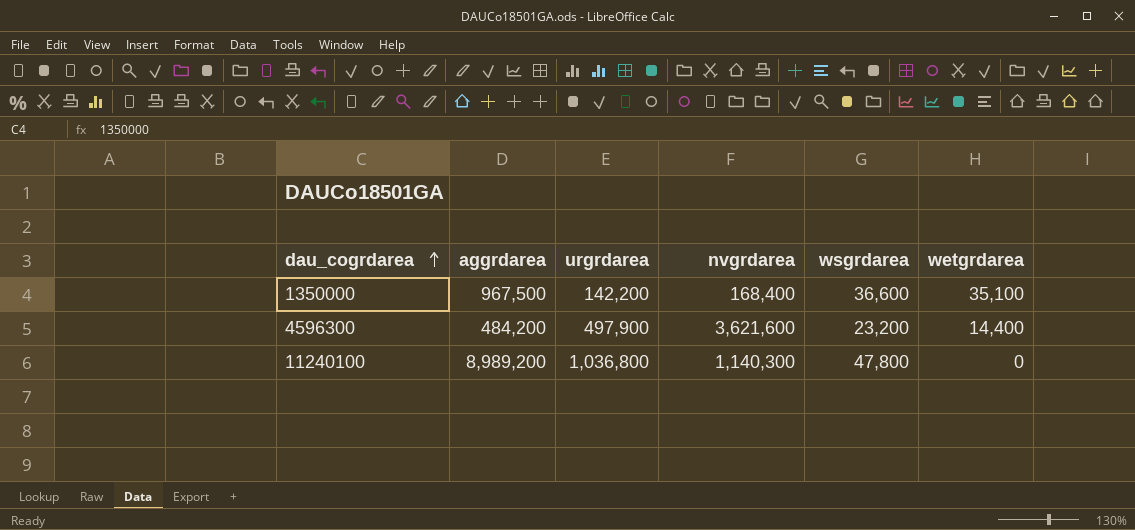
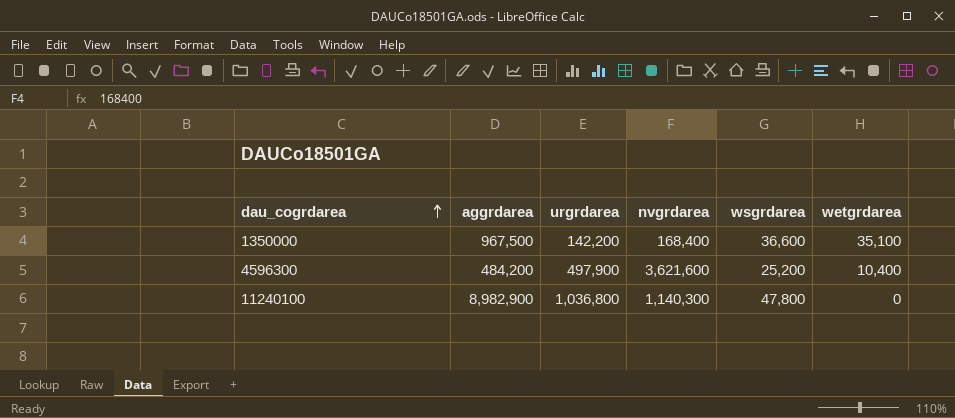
4596300 | wsgrdarea: 23,200 -> 25,200
4596300 | wetgrdarea: 14,400 -> 10,400
11240100 | aggrdarea: 8,989,200 -> 8,982,900

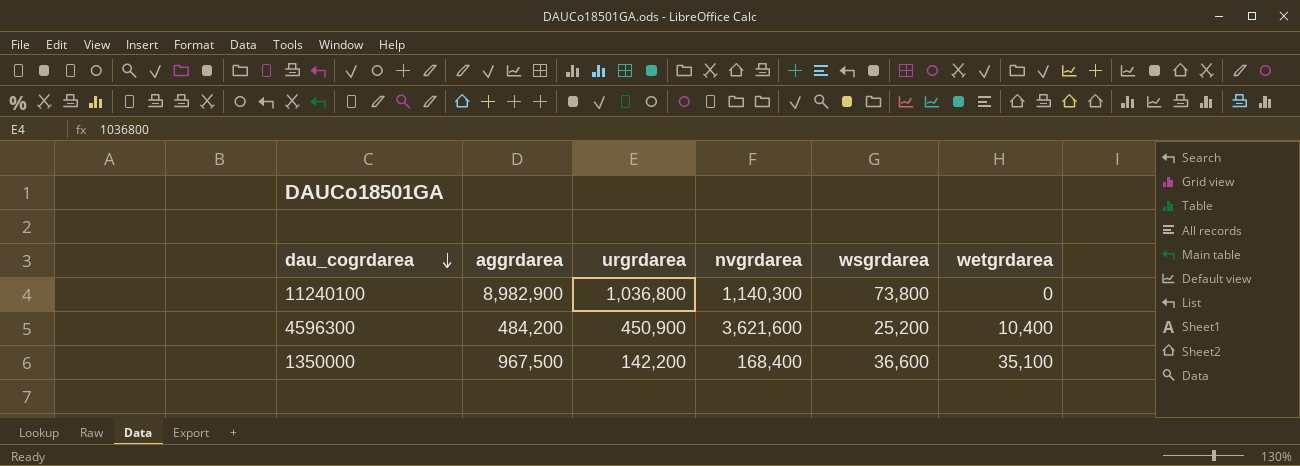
row order: dau_cogrdarea ascending -> dau_cogrdarea descending
11240100 | wsgrdarea: 47,800 -> 73,800
4596300 | urgrdarea: 497,900 -> 450,900

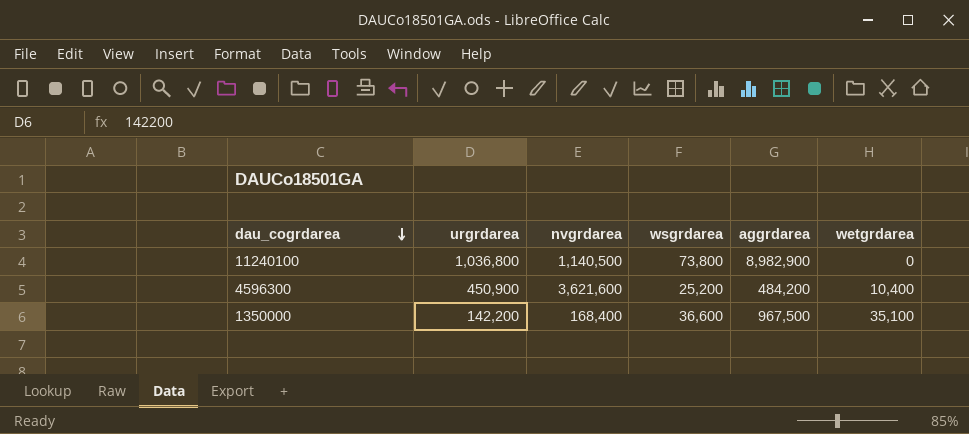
column aggrdarea | position: 2 -> 5
11240100 | nvgrdarea: 1,140,300 -> 1,140,500

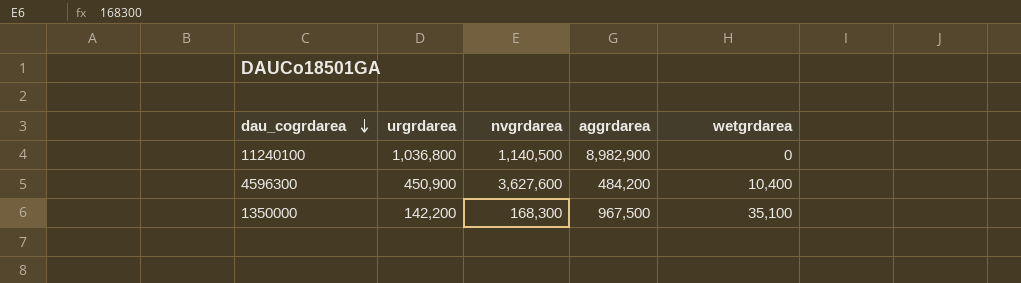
column wsgrdarea | position: 4 -> none
4596300 | nvgrdarea: 3,621,600 -> 3,627,600
1350000 | nvgrdarea: 168,400 -> 168,300

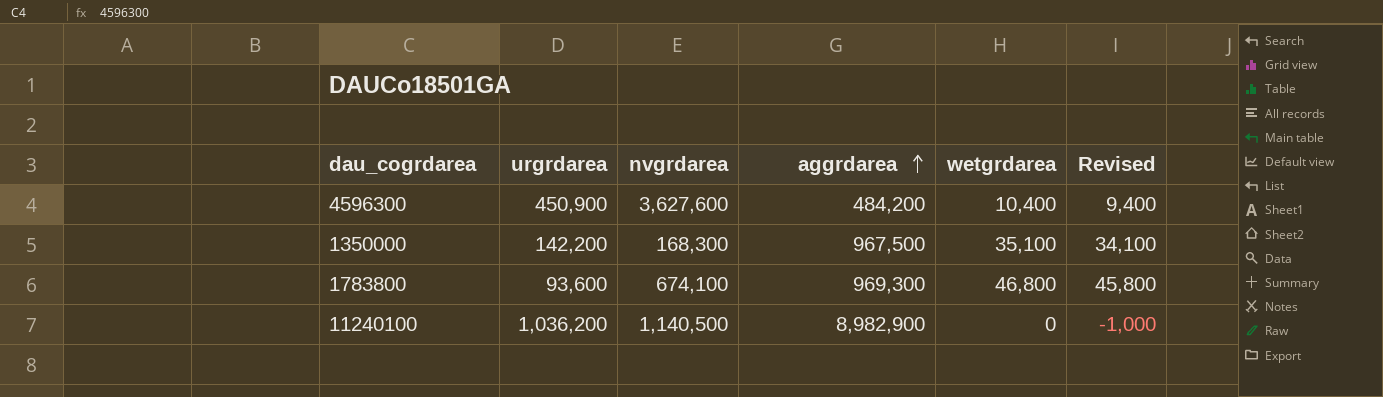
row order: dau_cogrdarea descending -> aggrdarea ascending
column Revised | formula: none -> [wetgrdarea] - 1000
row 1783800: none -> 93,600 | 674,100 | 969,300 | 46,800 | 45,800
11240100 | urgrdarea: 1,036,800 -> 1,036,200

